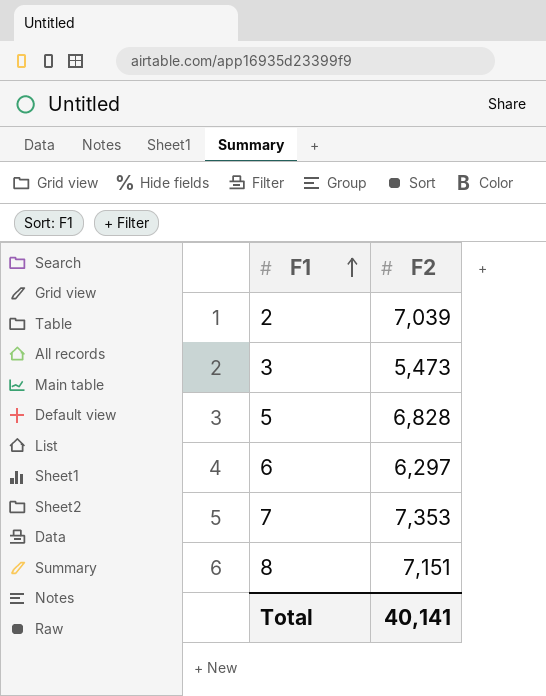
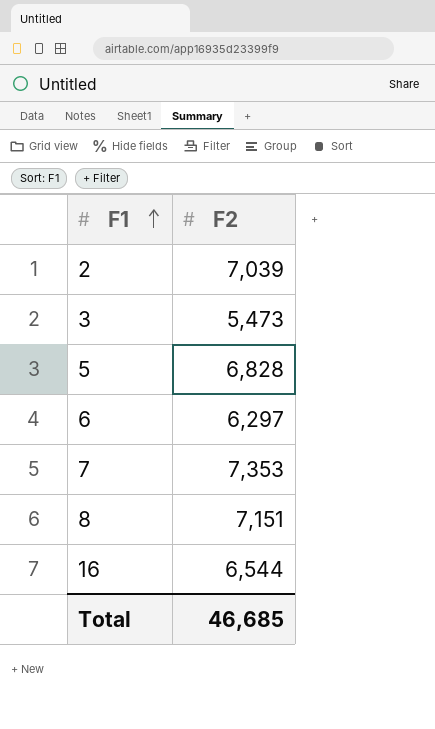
row 16: none -> 6,544
Total | F2: 40,141 -> 46,685

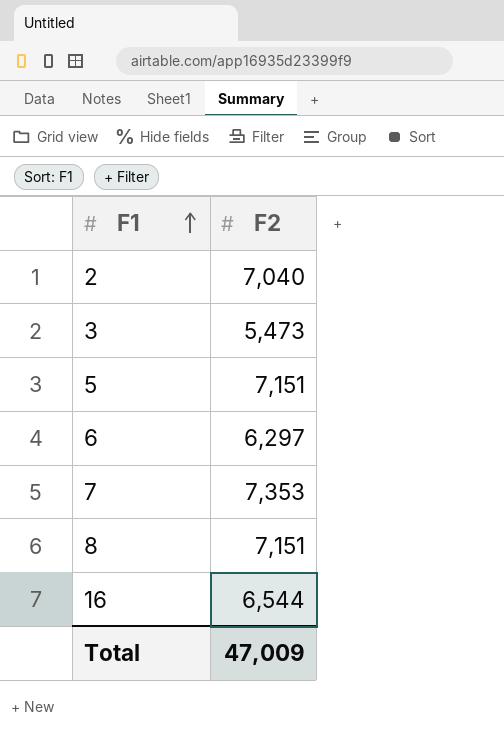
2 | F2: 7,039 -> 7,040
5 | F2: 6,828 -> 7,151
Total | F2: 46,685 -> 47,009

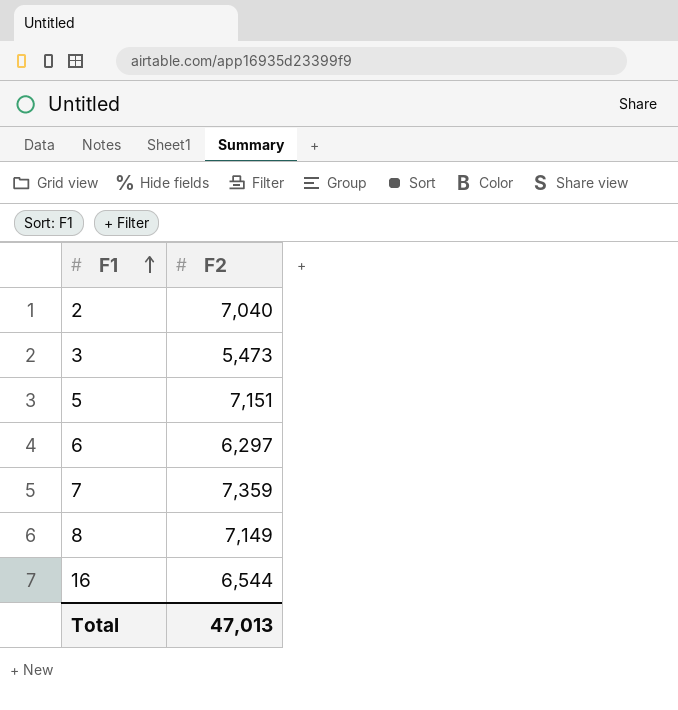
7 | F2: 7,353 -> 7,359
8 | F2: 7,151 -> 7,149
Total | F2: 47,009 -> 47,013

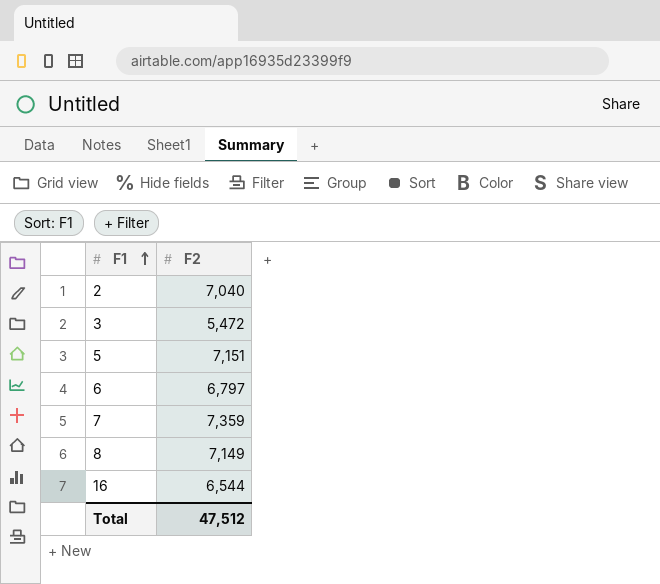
3 | F2: 5,473 -> 5,472
6 | F2: 6,297 -> 6,797
Total | F2: 47,013 -> 47,512

